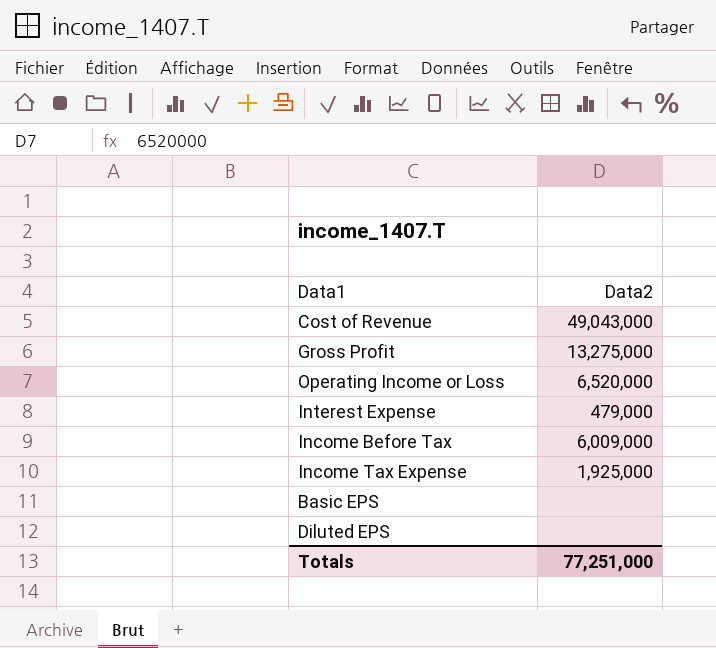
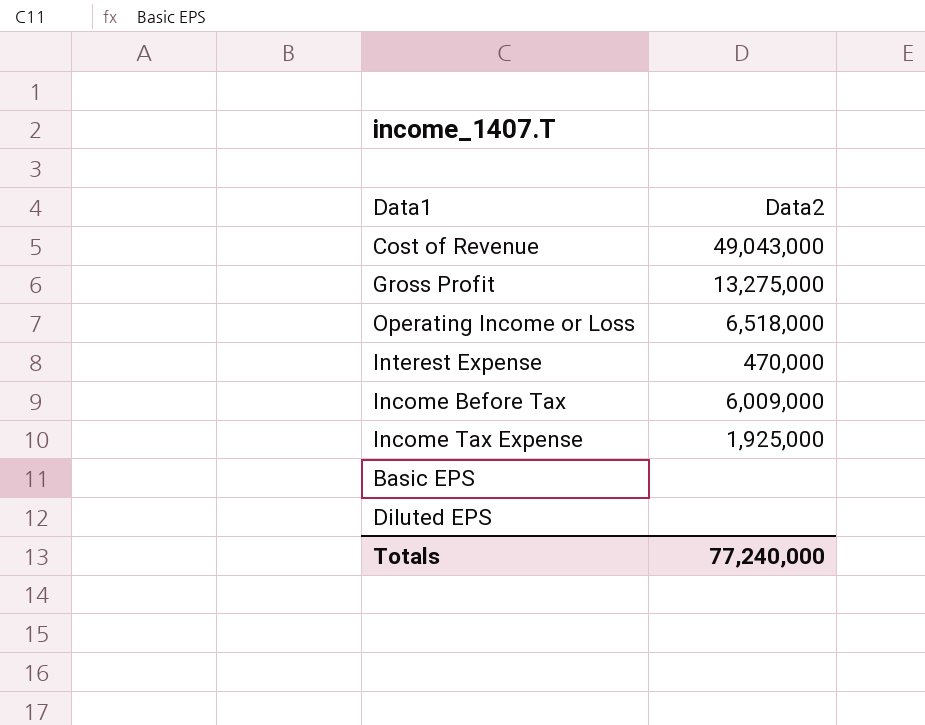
Operating Income or Loss | Data2: 6,520,000 -> 6,518,000
Interest Expense | Data2: 479,000 -> 470,000
Totals | Data2: 77,251,000 -> 77,240,000

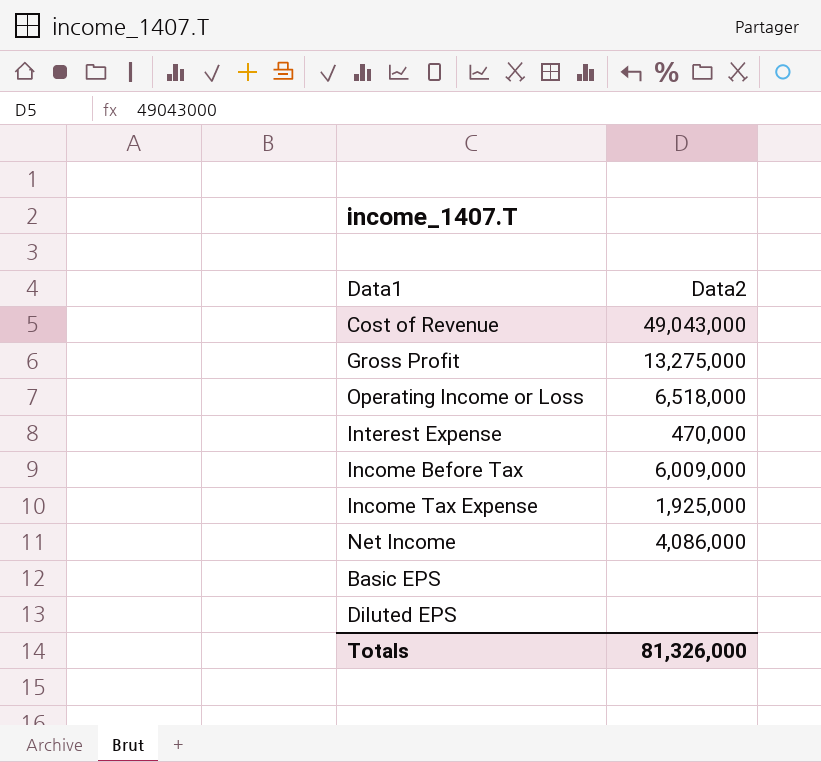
row Net Income: none -> 4,086,000
Totals | Data2: 77,240,000 -> 81,326,000

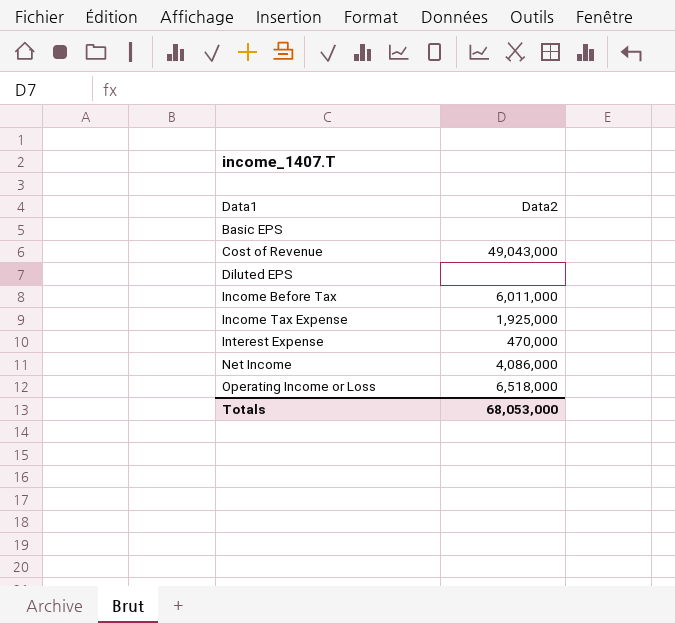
row order: none -> Data1 ascending
row Gross Profit: 13,275,000 -> none
Income Before Tax | Data2: 6,009,000 -> 6,011,000
Totals | Data2: 81,326,000 -> 68,053,000

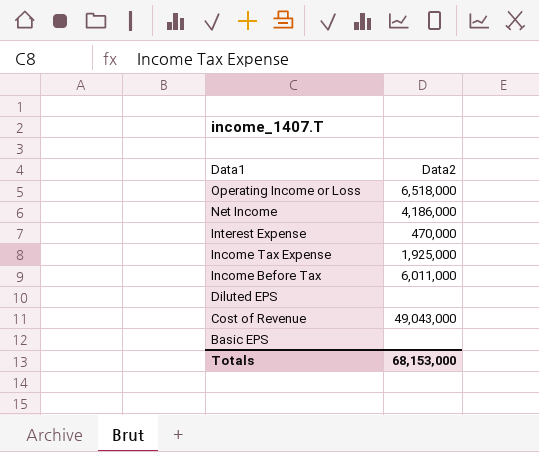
row order: Data1 ascending -> Data1 descending
Net Income | Data2: 4,086,000 -> 4,186,000
Totals | Data2: 68,053,000 -> 68,153,000

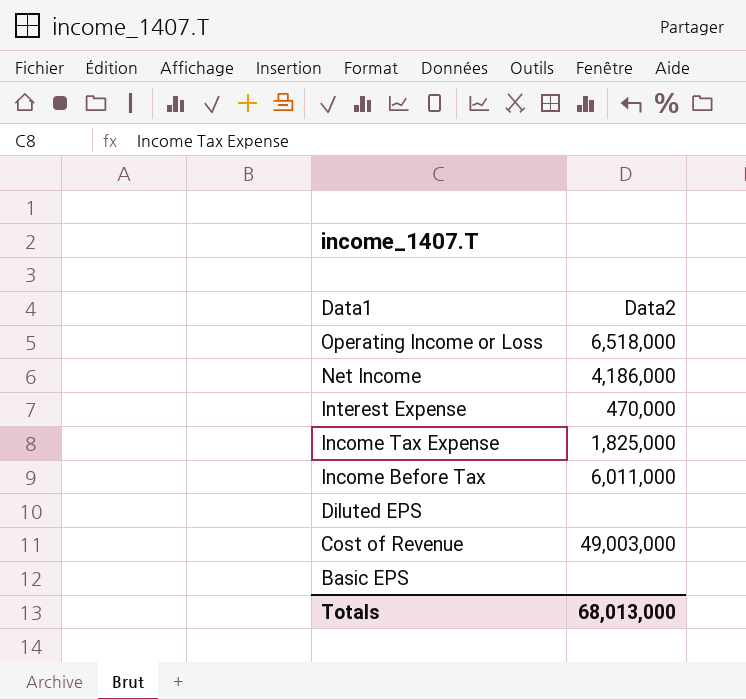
Income Tax Expense | Data2: 1,925,000 -> 1,825,000
Cost of Revenue | Data2: 49,043,000 -> 49,003,000
Totals | Data2: 68,153,000 -> 68,013,000

